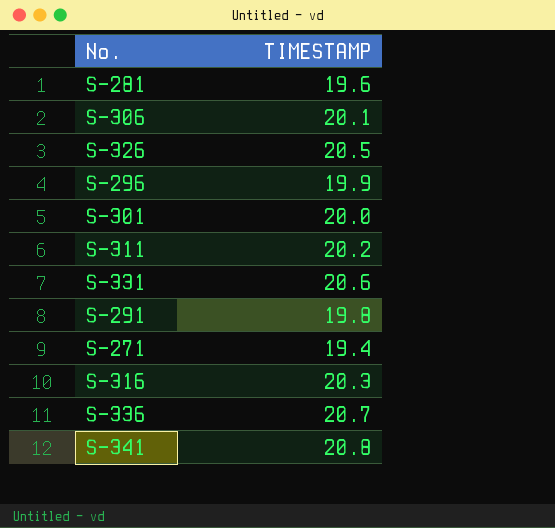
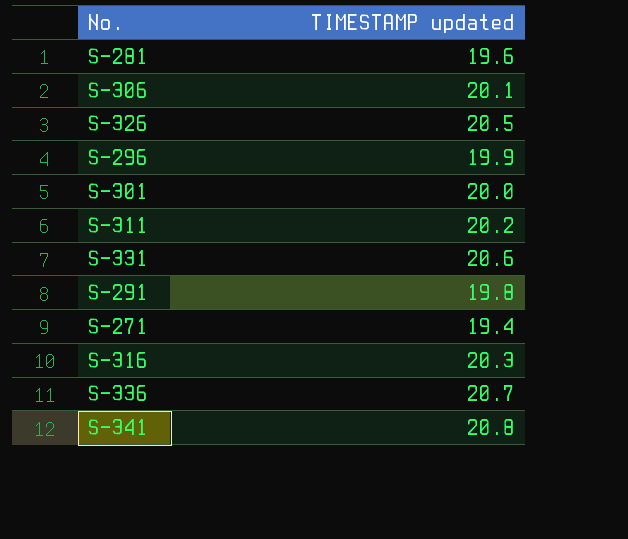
column name: TIMESTAMP -> TIMESTAMP updated

